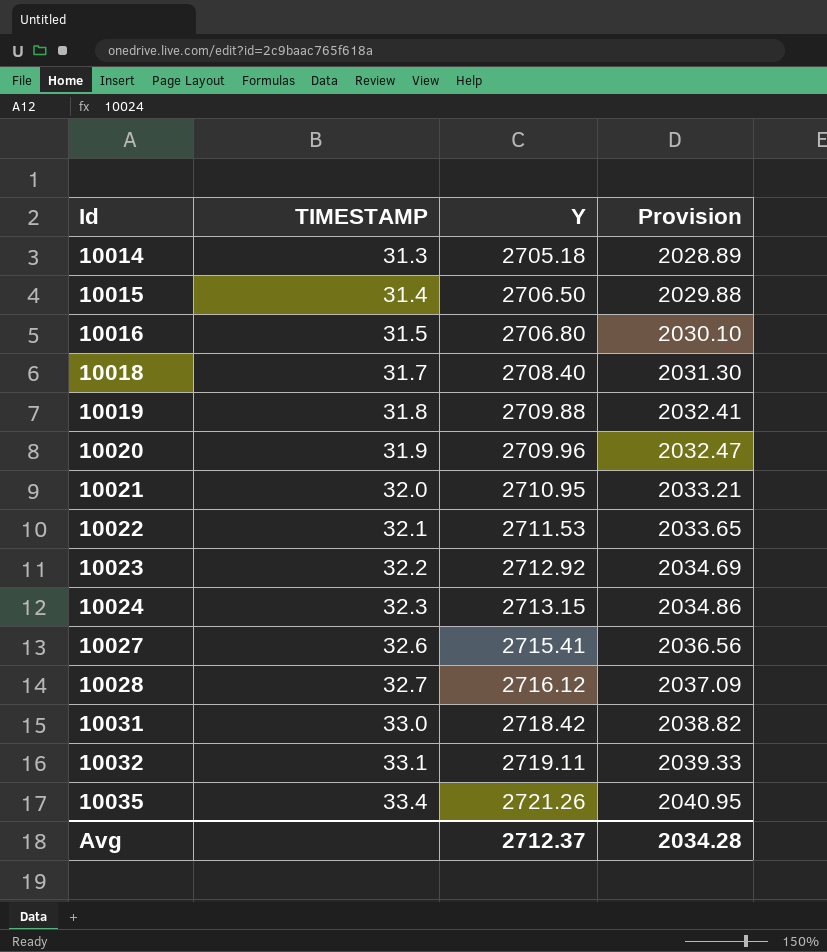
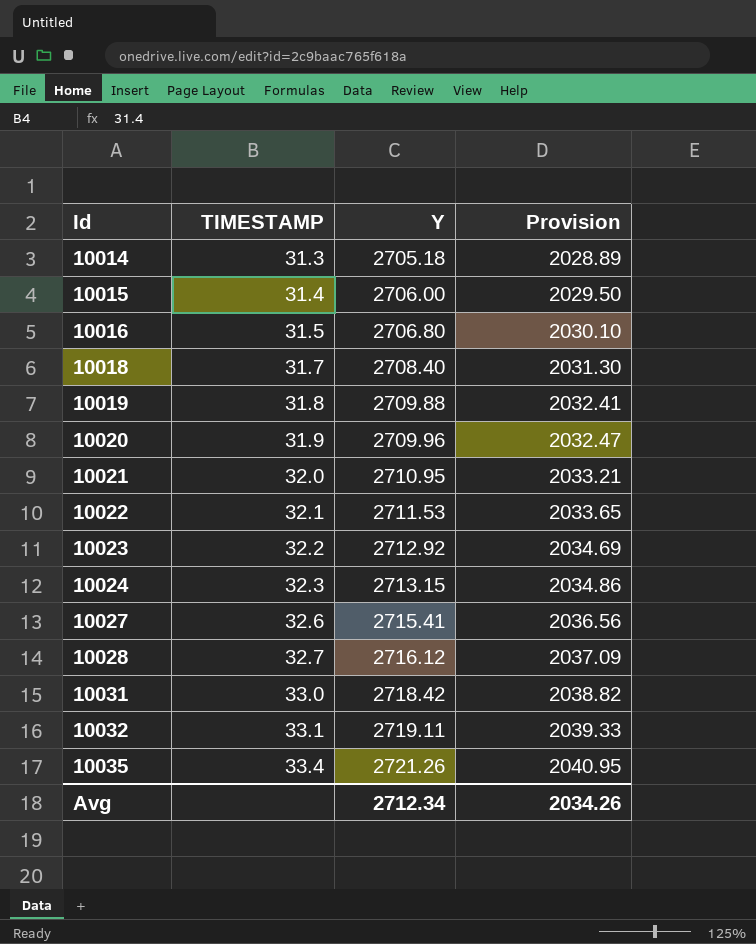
10015 | Y: 2706.50 -> 2706.00
10015 | Provision: 2029.88 -> 2029.50
Avg | Y: 2712.37 -> 2712.34
Avg | Provision: 2034.28 -> 2034.26

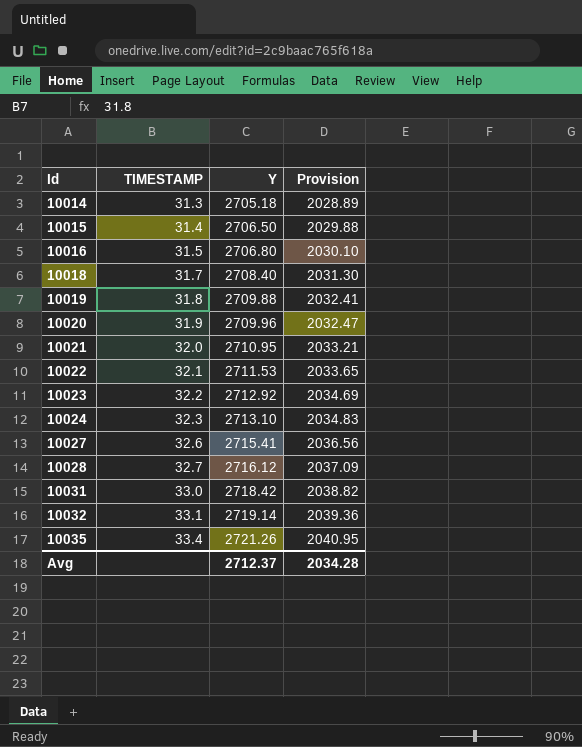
10015 | Y: 2706.00 -> 2706.50
10015 | Provision: 2029.50 -> 2029.88
10024 | Y: 2713.15 -> 2713.10
10024 | Provision: 2034.86 -> 2034.83
10032 | Y: 2719.11 -> 2719.14
10032 | Provision: 2039.33 -> 2039.36
Avg | Y: 2712.34 -> 2712.37
Avg | Provision: 2034.26 -> 2034.28

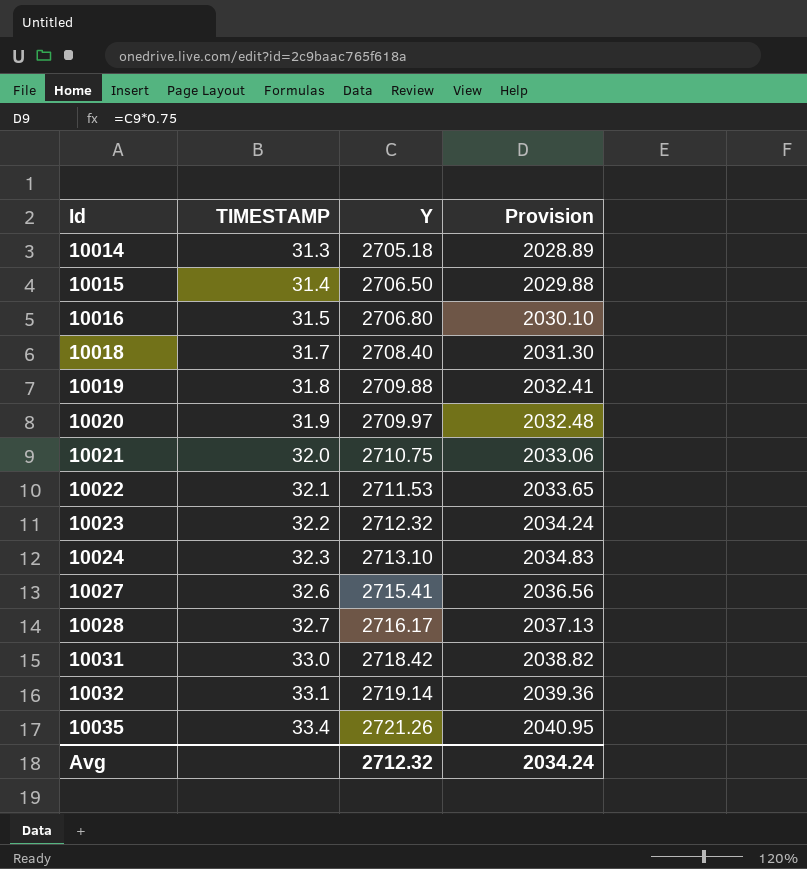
10020 | Y: 2709.96 -> 2709.97
10020 | Provision: 2032.47 -> 2032.48
10021 | Y: 2710.95 -> 2710.75
10021 | Provision: 2033.21 -> 2033.06
10023 | Y: 2712.92 -> 2712.32
10023 | Provision: 2034.69 -> 2034.24
10028 | Y: 2716.12 -> 2716.17
10028 | Provision: 2037.09 -> 2037.13
Avg | Y: 2712.37 -> 2712.32
Avg | Provision: 2034.28 -> 2034.24

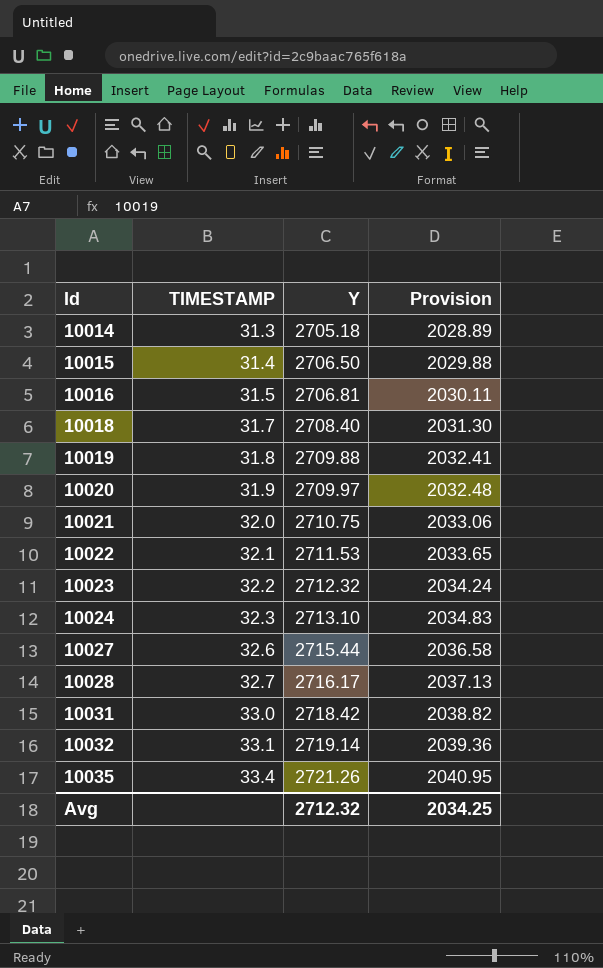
10016 | Y: 2706.80 -> 2706.81
10016 | Provision: 2030.10 -> 2030.11
10027 | Y: 2715.41 -> 2715.44
10027 | Provision: 2036.56 -> 2036.58
Avg | Provision: 2034.24 -> 2034.25

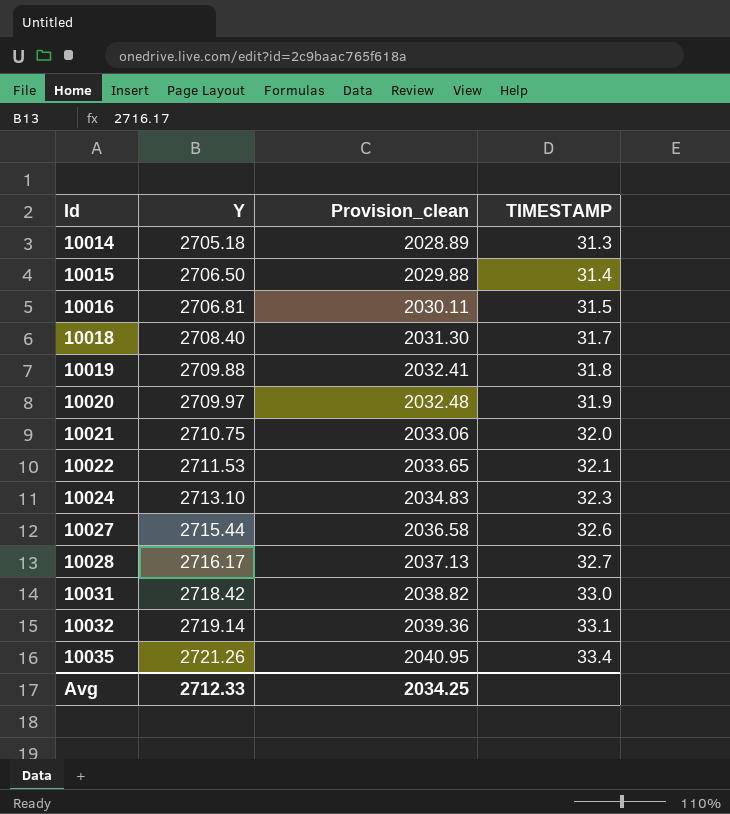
column name: Provision -> Provision_clean
column TIMESTAMP | position: 2 -> 4
row 10023: 32.2 | 2712.32 | 2034.24 -> none
Avg | Y: 2712.32 -> 2712.33

